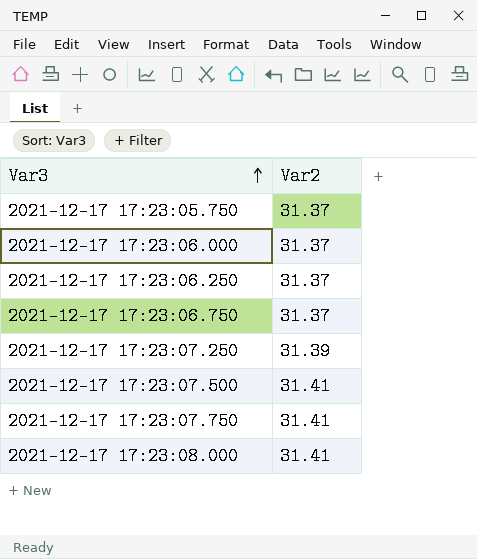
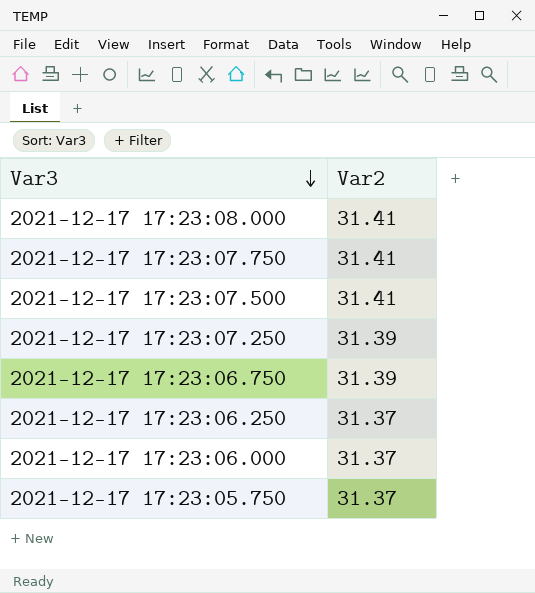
row order: Var3 ascending -> Var3 descending
2021-12-17 17:23:06.750 | Var2: 31.37 -> 31.39

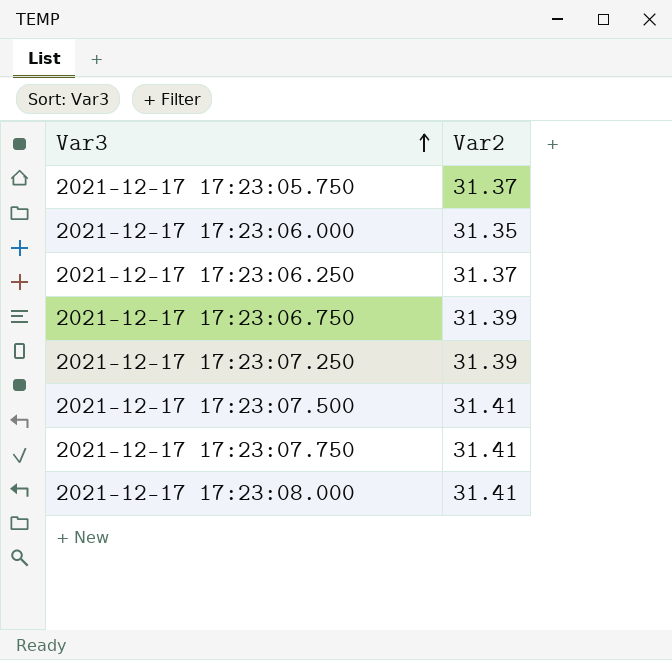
row order: Var3 descending -> Var3 ascending
2021-12-17 17:23:06.000 | Var2: 31.37 -> 31.35

